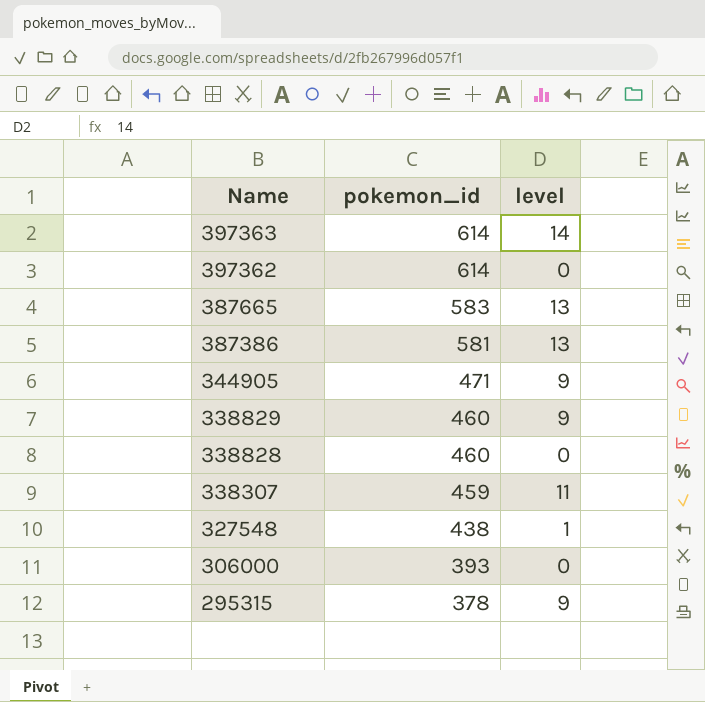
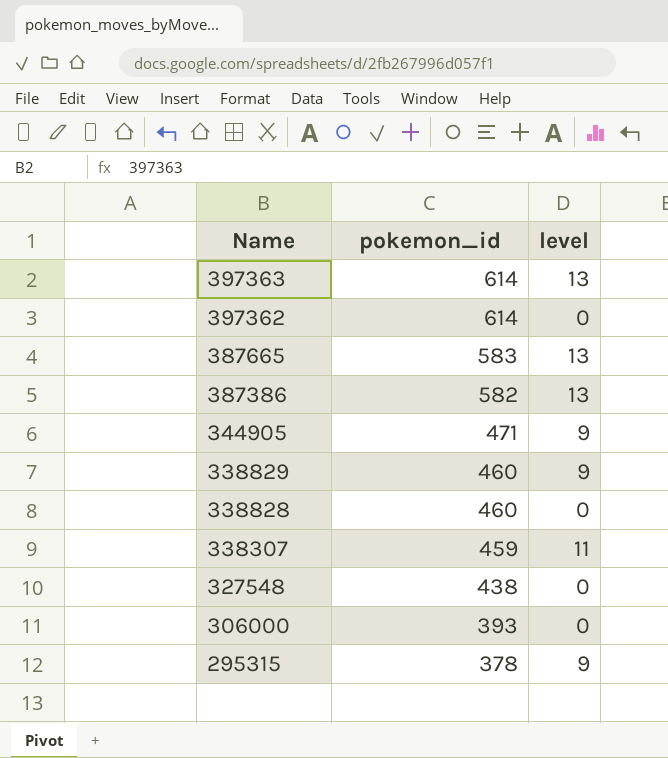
397363 | level: 14 -> 13
387386 | pokemon_id: 581 -> 582
327548 | level: 1 -> 0

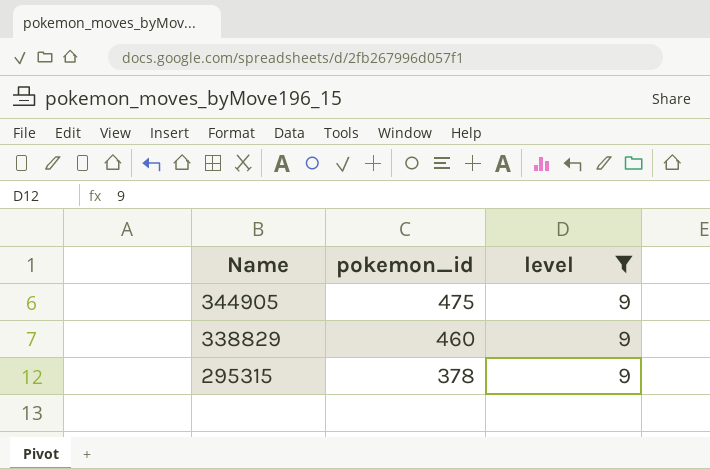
filter: none -> level = 9
344905 | pokemon_id: 471 -> 475

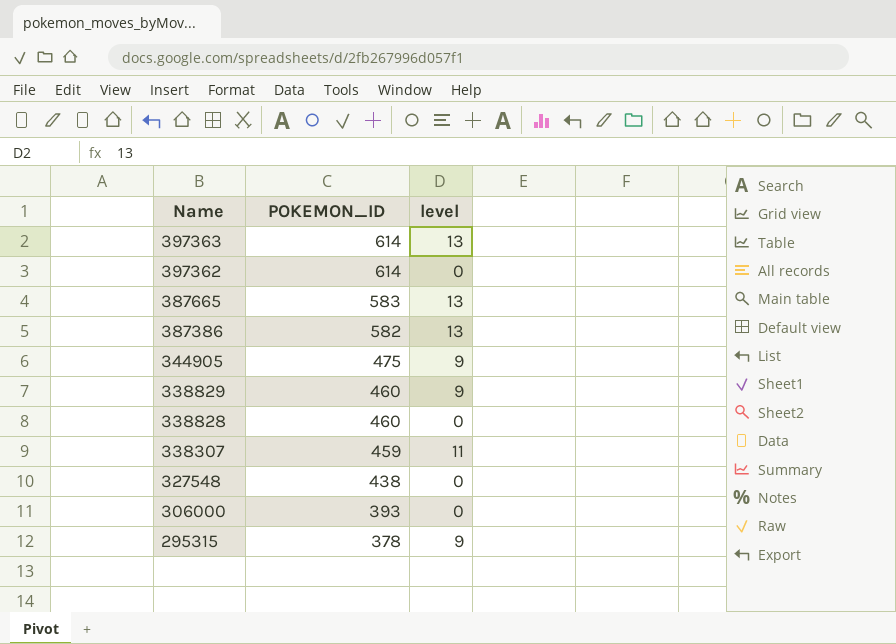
filter: level = 9 -> none
column name: pokemon_id -> POKEMON_ID

